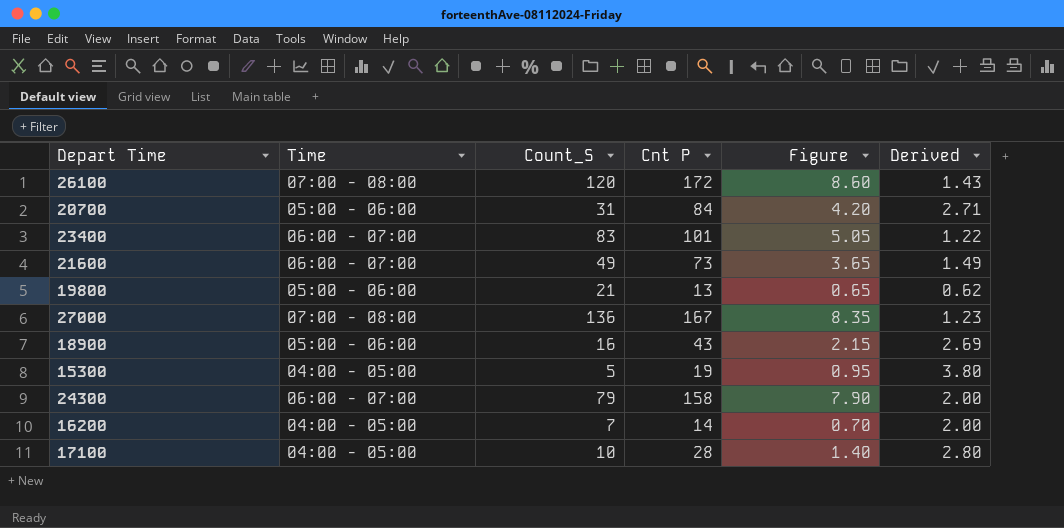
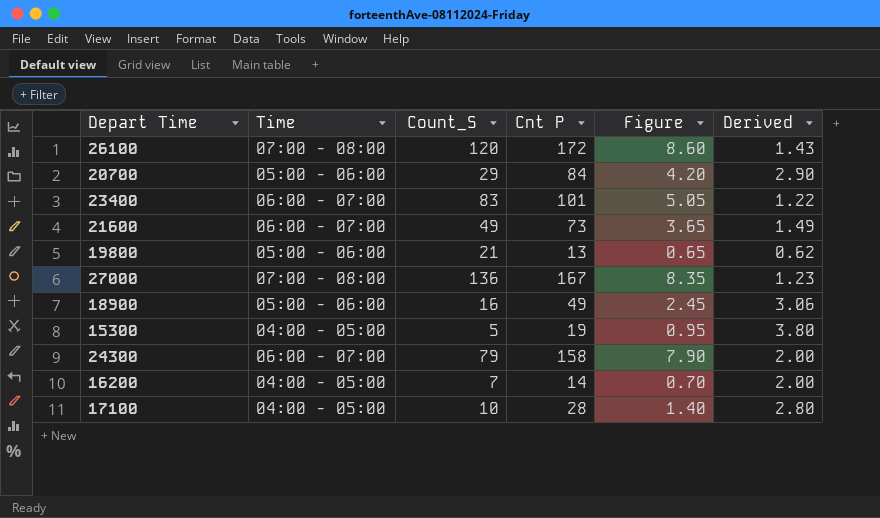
20700 | Count_S: 31 -> 29
20700 | Derived: 2.71 -> 2.90
18900 | Cnt P: 43 -> 49
18900 | Figure: 2.15 -> 2.45
18900 | Derived: 2.69 -> 3.06

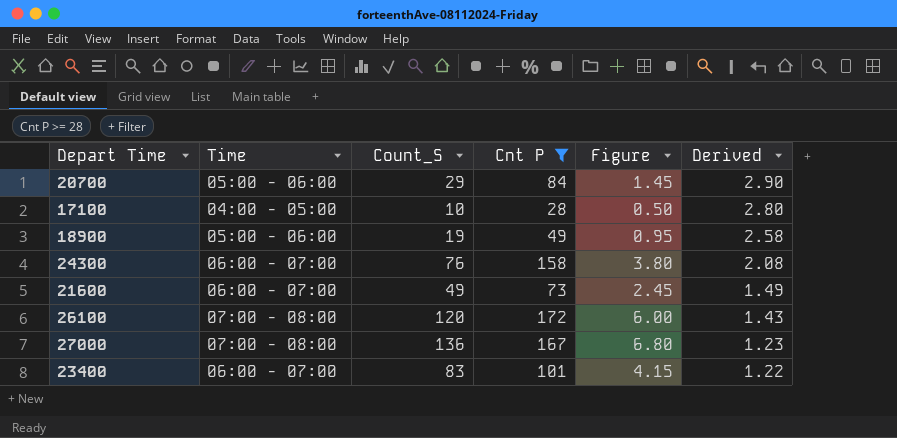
filter: none -> Cnt P >= 28
row order: none -> Derived descending
column Figure | formula: [Cnt P] * 0.05 -> [Count_S] * 0.05
18900 | Count_S: 16 -> 19
18900 | Derived: 3.06 -> 2.58
24300 | Count_S: 79 -> 76
24300 | Derived: 2.00 -> 2.08

